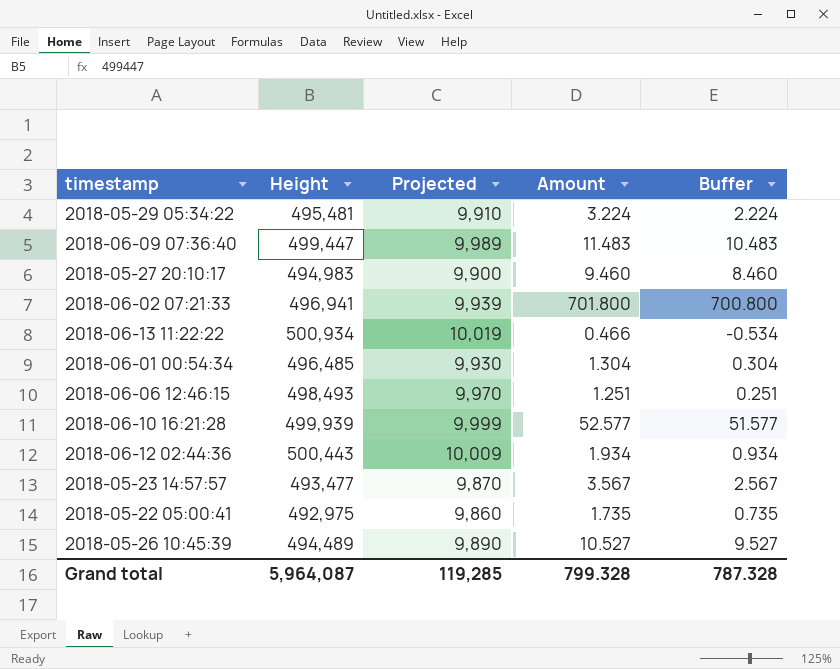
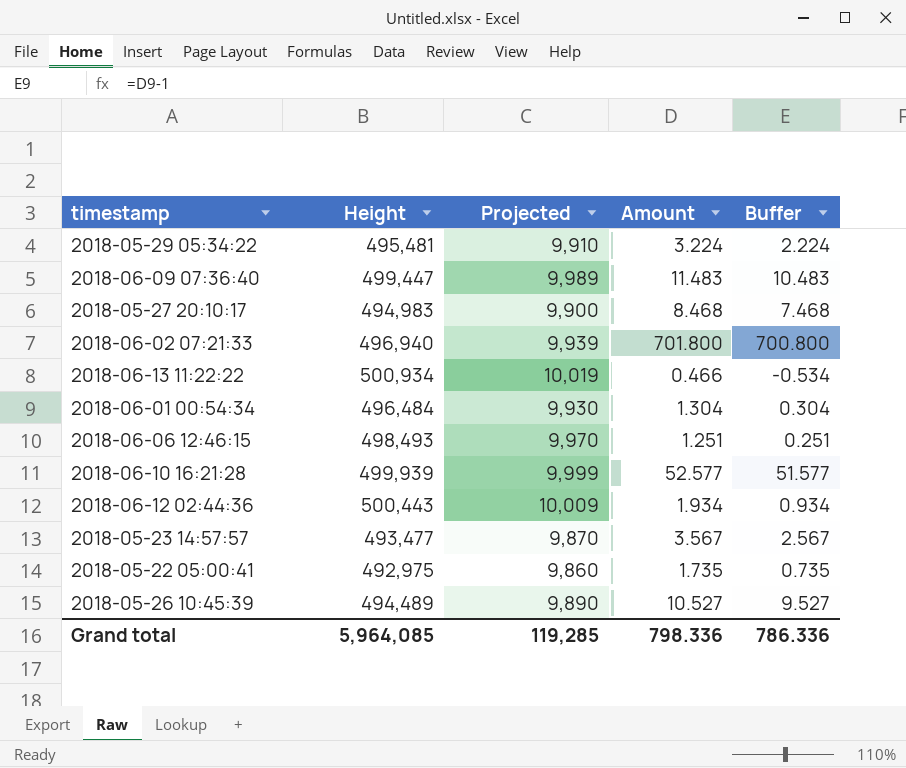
2018-05-27 20:10:17 | Amount: 9.460 -> 8.468
2018-05-27 20:10:17 | Buffer: 8.460 -> 7.468
2018-06-02 07:21:33 | Height: 496,941 -> 496,940
2018-06-01 00:54:34 | Height: 496,485 -> 496,484
Grand total | Height: 5,964,087 -> 5,964,085
Grand total | Amount: 799.328 -> 798.336
Grand total | Buffer: 787.328 -> 786.336

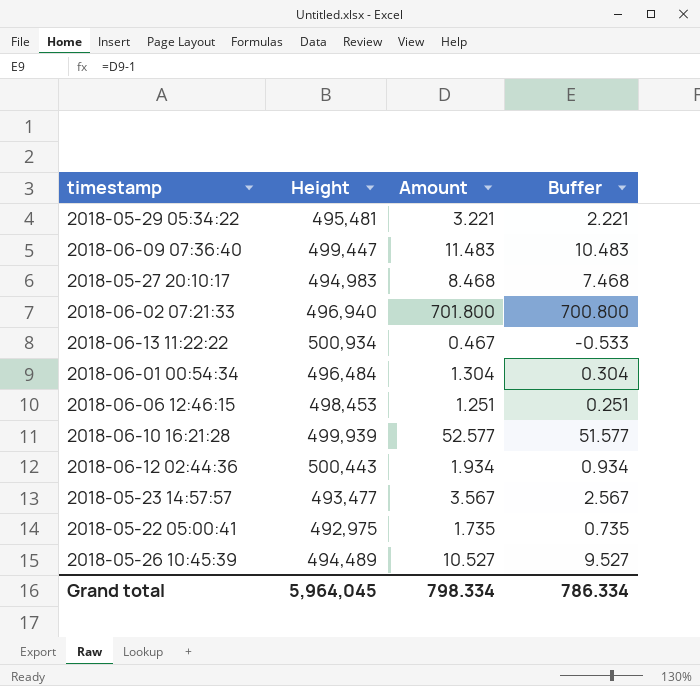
column Projected | formula: [Height] * 0.02 -> none
2018-05-29 05:34:22 | Amount: 3.224 -> 3.221
2018-05-29 05:34:22 | Buffer: 2.224 -> 2.221
2018-06-13 11:22:22 | Amount: 0.466 -> 0.467
2018-06-13 11:22:22 | Buffer: -0.534 -> -0.533
2018-06-06 12:46:15 | Height: 498,493 -> 498,453
Grand total | Height: 5,964,085 -> 5,964,045
Grand total | Amount: 798.336 -> 798.334
Grand total | Buffer: 786.336 -> 786.334

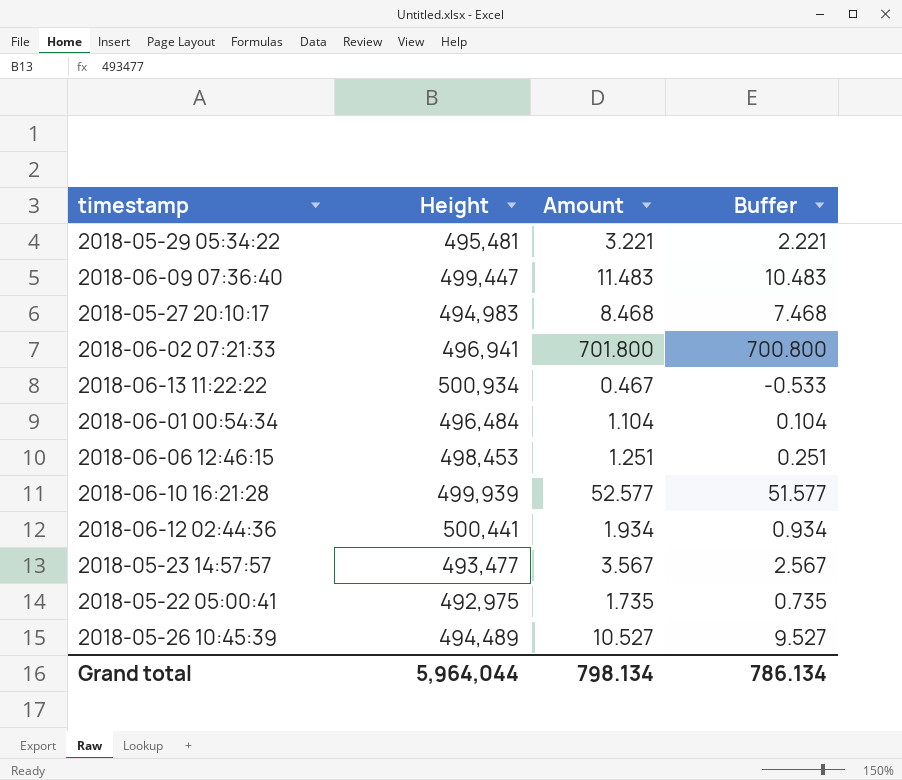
2018-06-02 07:21:33 | Height: 496,940 -> 496,941
2018-06-01 00:54:34 | Amount: 1.304 -> 1.104
2018-06-01 00:54:34 | Buffer: 0.304 -> 0.104
2018-06-12 02:44:36 | Height: 500,443 -> 500,441
Grand total | Height: 5,964,045 -> 5,964,044
Grand total | Amount: 798.334 -> 798.134
Grand total | Buffer: 786.334 -> 786.134

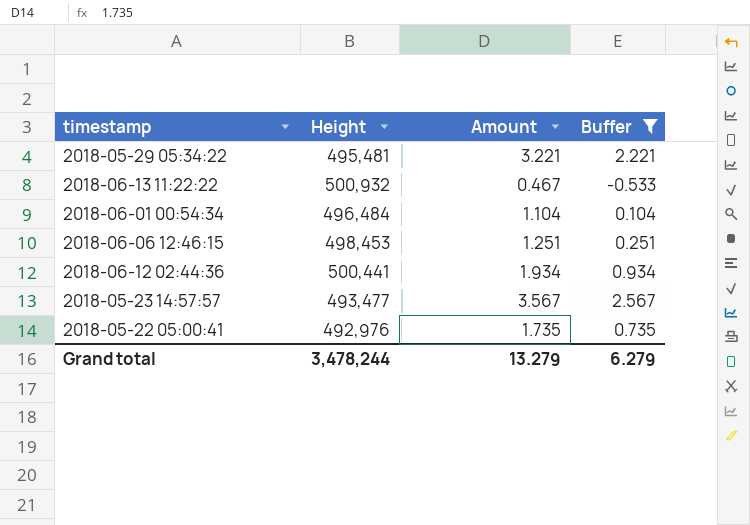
filter: none -> Buffer <= 2.567
2018-06-13 11:22:22 | Height: 500,934 -> 500,932
2018-05-22 05:00:41 | Height: 492,975 -> 492,976
Grand total | Height: 5,964,044 -> 3,478,244
Grand total | Amount: 798.134 -> 13.279
Grand total | Buffer: 786.134 -> 6.279

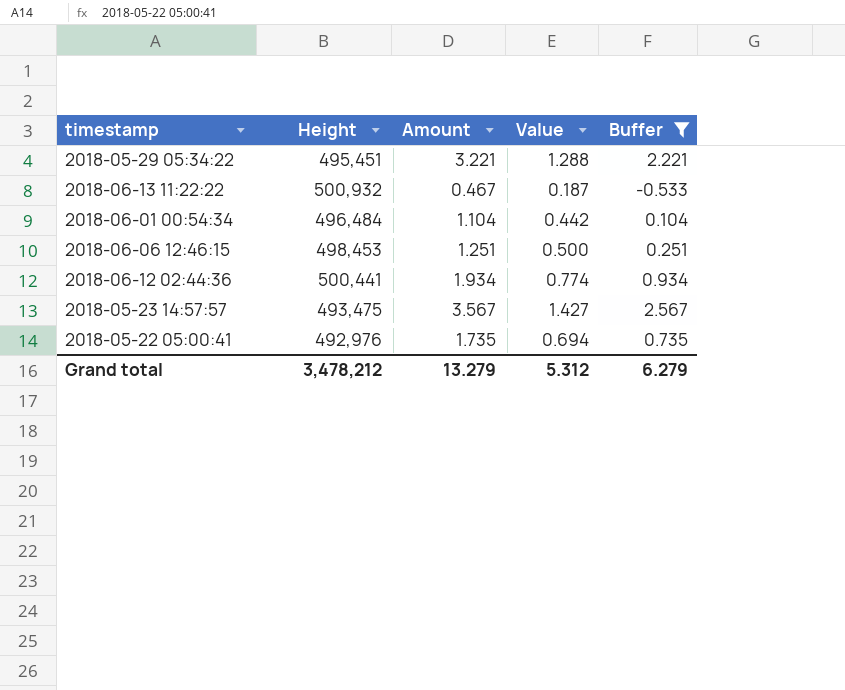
column Value | formula: none -> [Amount] * 0.4
2018-05-29 05:34:22 | Height: 495,481 -> 495,451
2018-05-23 14:57:57 | Height: 493,477 -> 493,475
Grand total | Height: 3,478,244 -> 3,478,212

